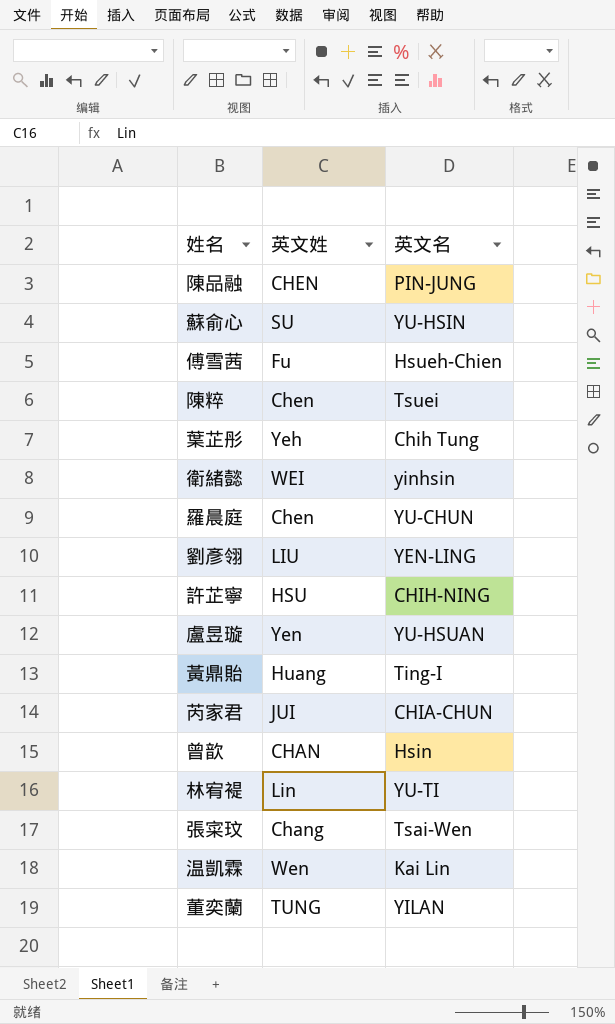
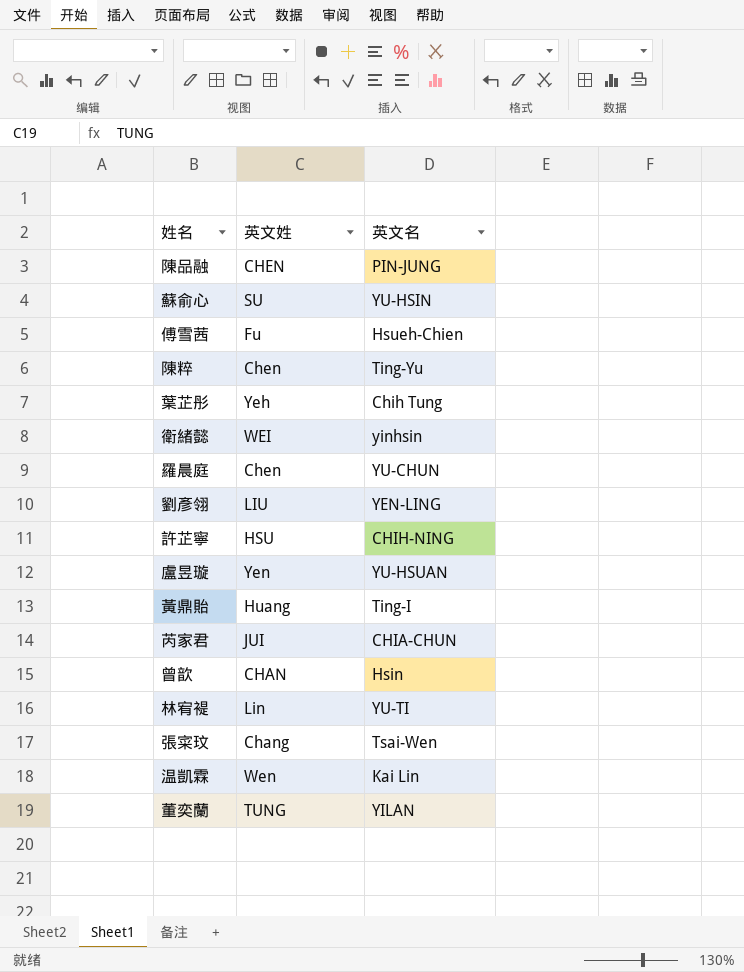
陳粹 | 英文名: Tsuei -> Ting-Yu

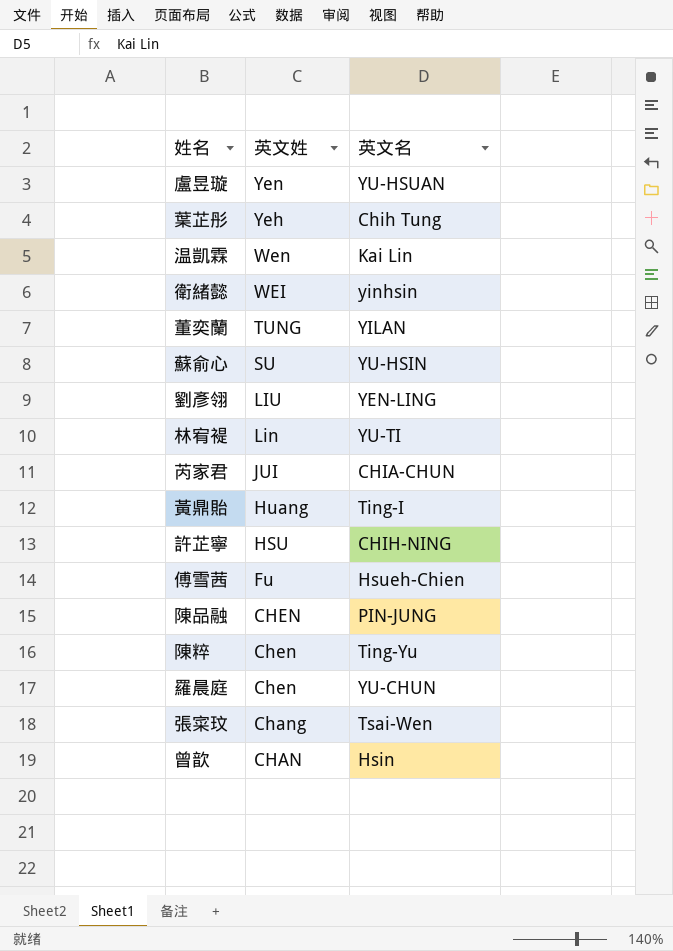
row order: none -> 英文姓 descending

